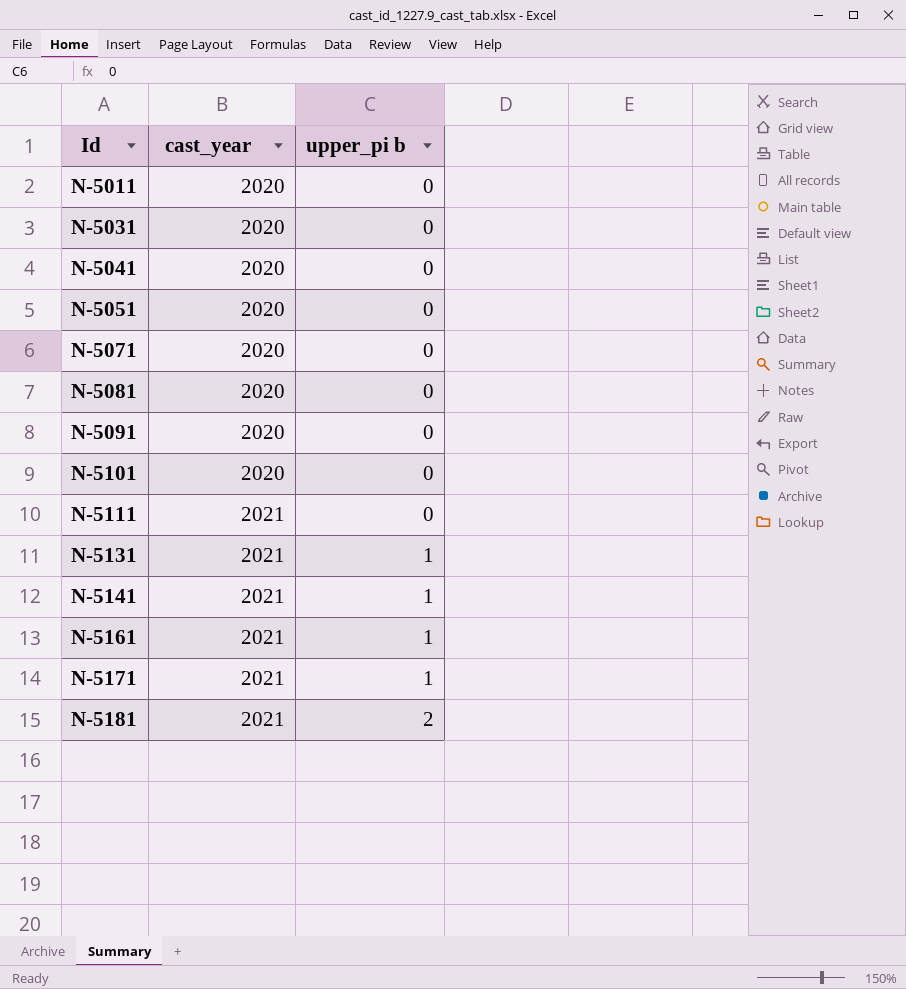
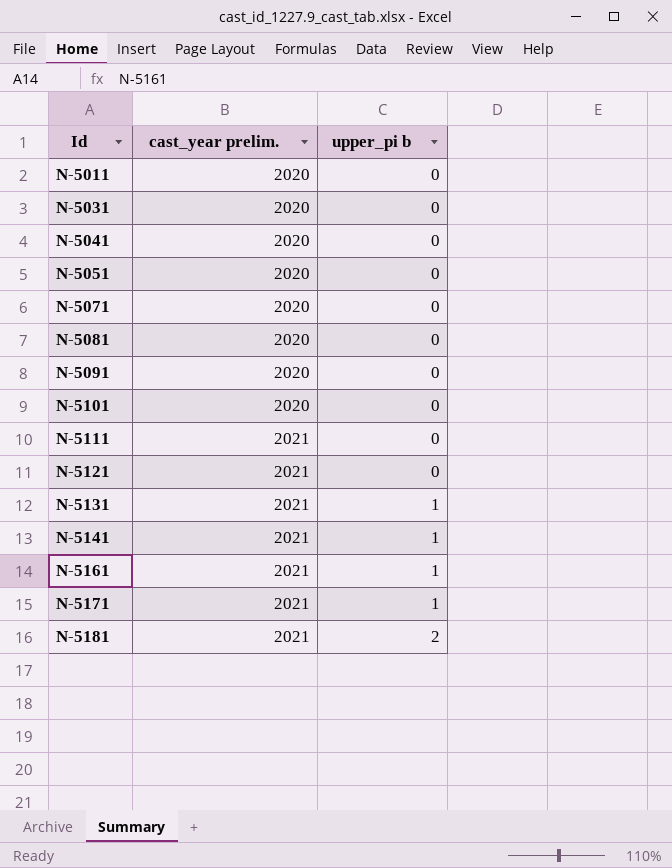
column name: cast_year -> cast_year prelim.
row N-5121: none -> 2021 | 0

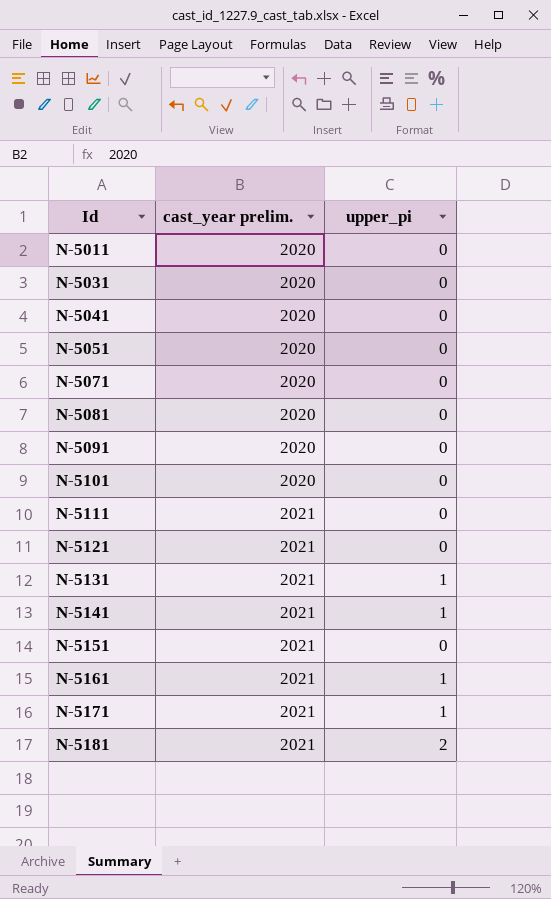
column name: upper_pi b -> upper_pi
row N-5151: none -> 2021 | 0

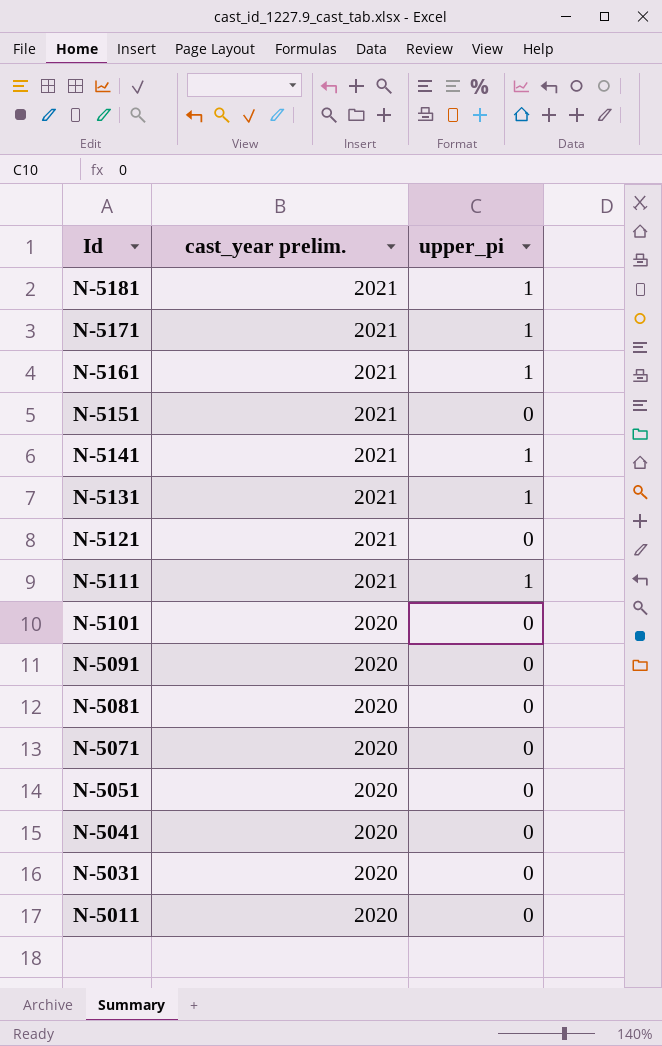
row order: Id ascending -> Id descending
N-5181 | upper_pi: 2 -> 1
N-5111 | upper_pi: 0 -> 1

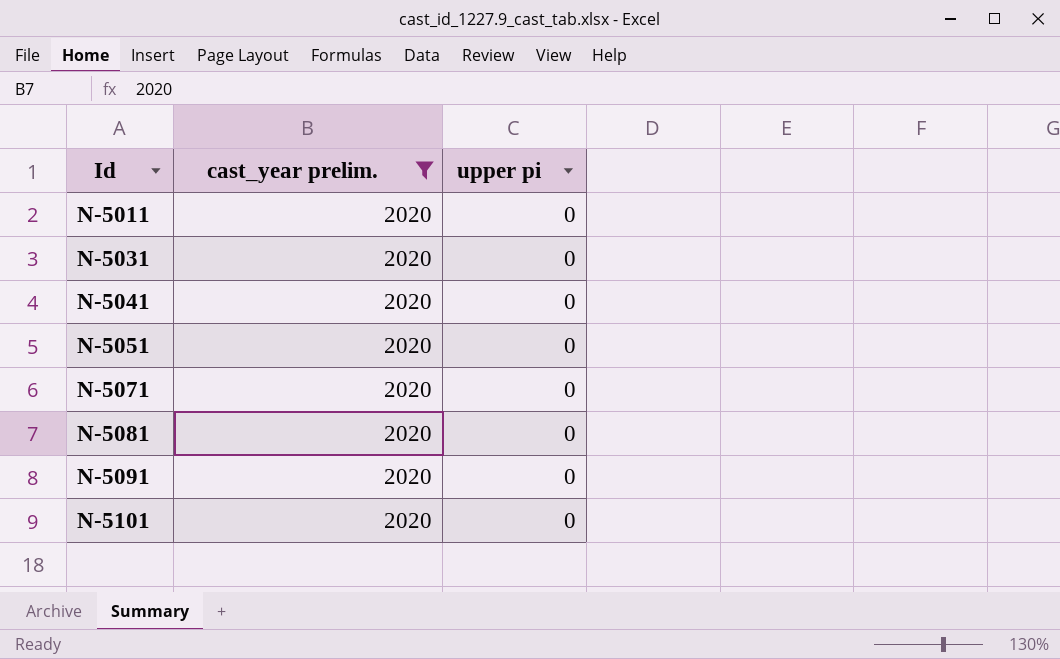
filter: none -> cast_year prelim. = 2020
row order: Id descending -> Id ascending
column name: upper_pi -> upper pi

